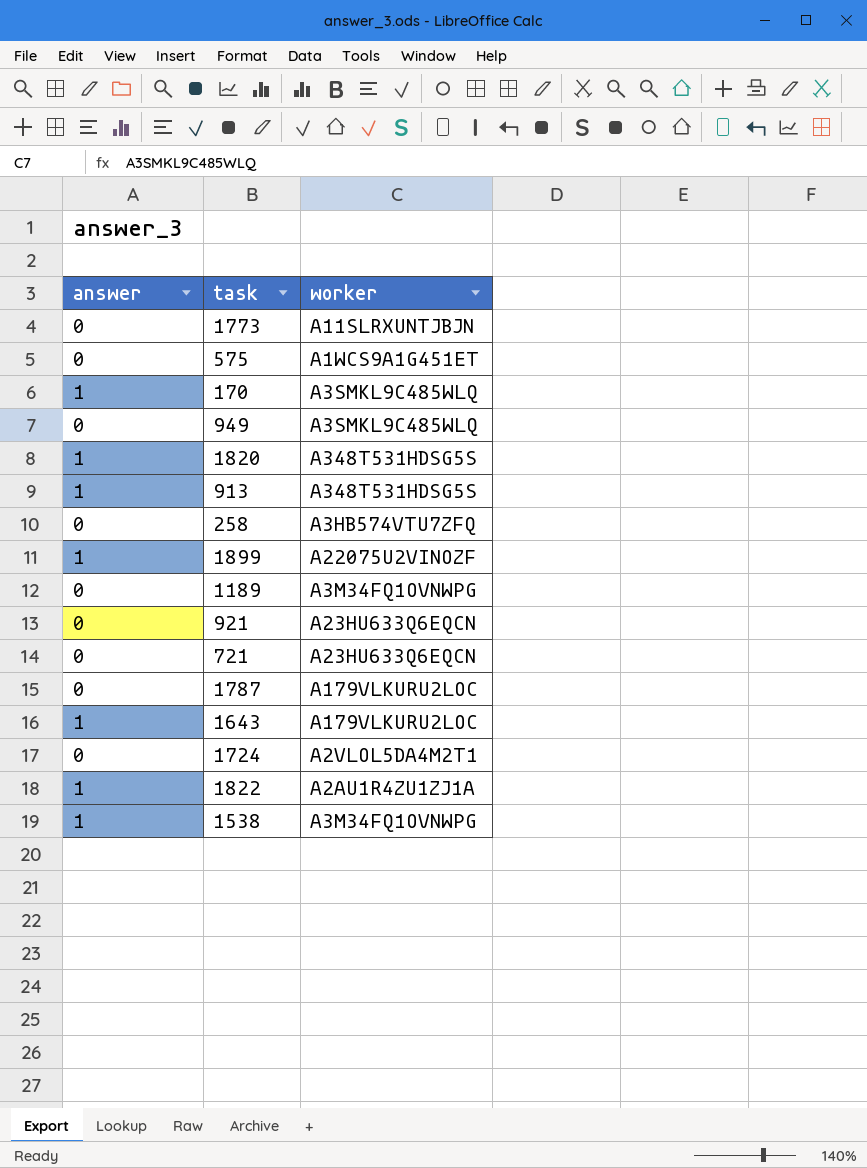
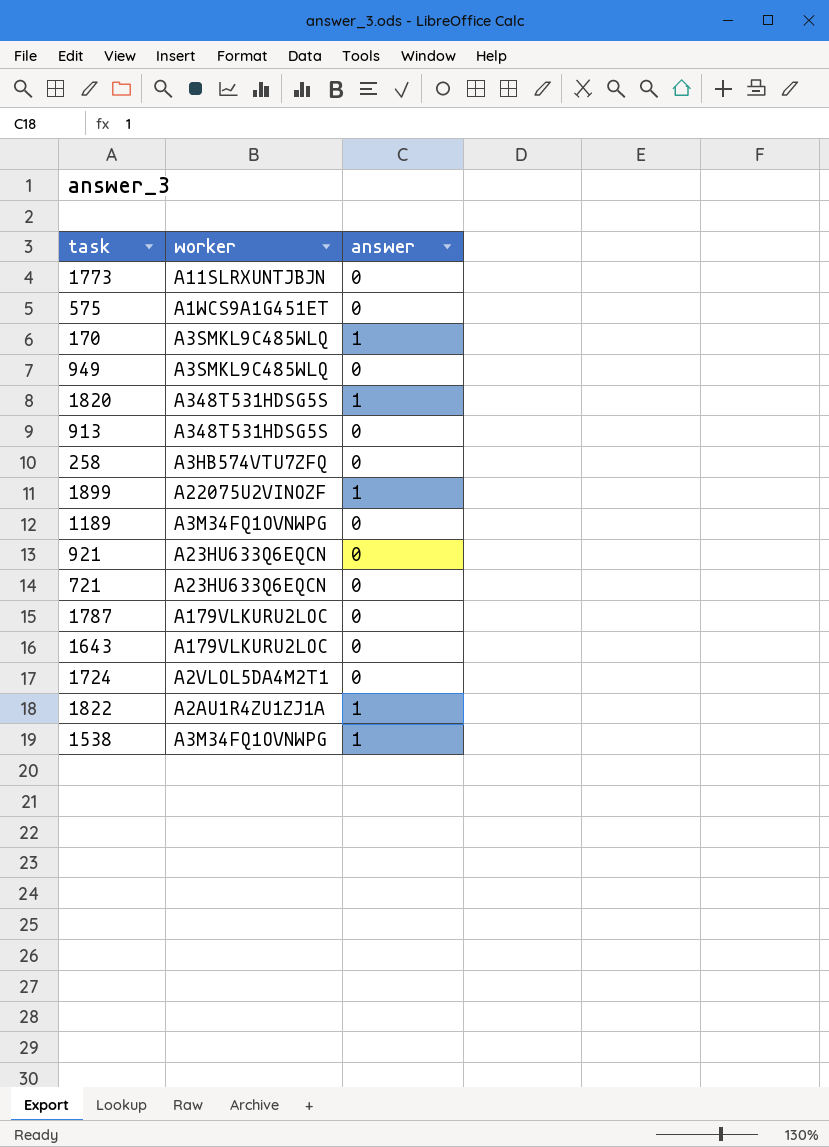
column answer | position: 1 -> 3
913 | answer: 1 -> 0
1643 | answer: 1 -> 0

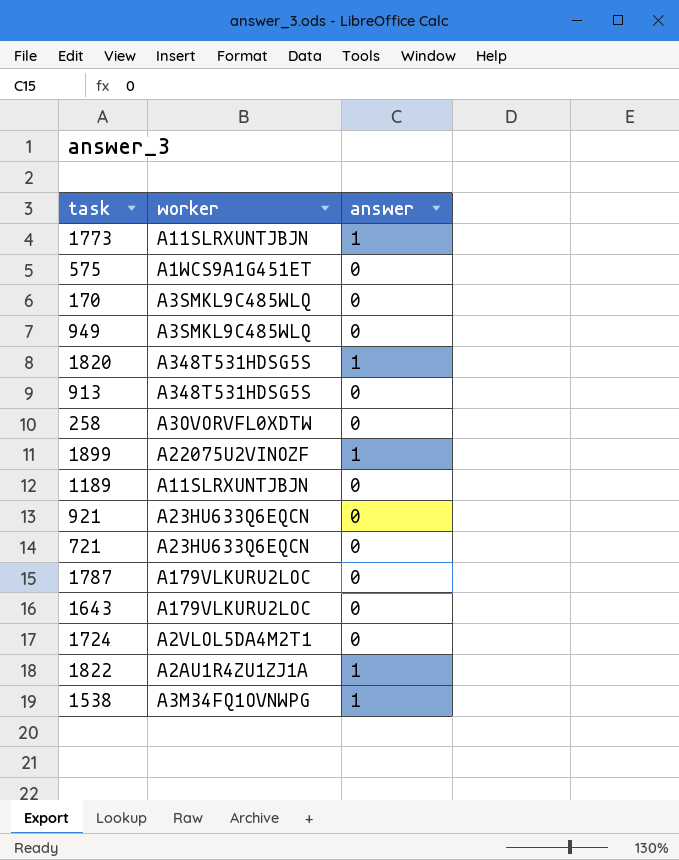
1773 | answer: 0 -> 1
170 | answer: 1 -> 0
258 | worker: A3HB574VTU7ZFQ -> A3OVORVFL0XDTW
1189 | worker: A3M34FQ1OVNWPG -> A11SLRXUNTJBJN

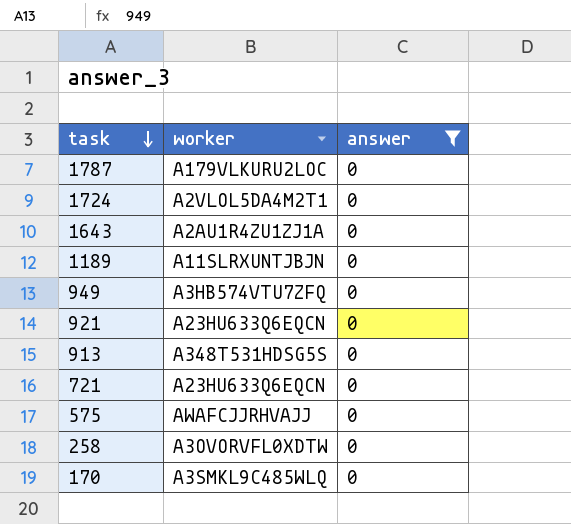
filter: none -> answer = 0
row order: none -> task descending
1643 | worker: A179VLKURU2LOC -> A2AU1R4ZU1ZJ1A
949 | worker: A3SMKL9C485WLQ -> A3HB574VTU7ZFQ
575 | worker: A1WCS9A1G451ET -> AWAFCJJRHVAJJ

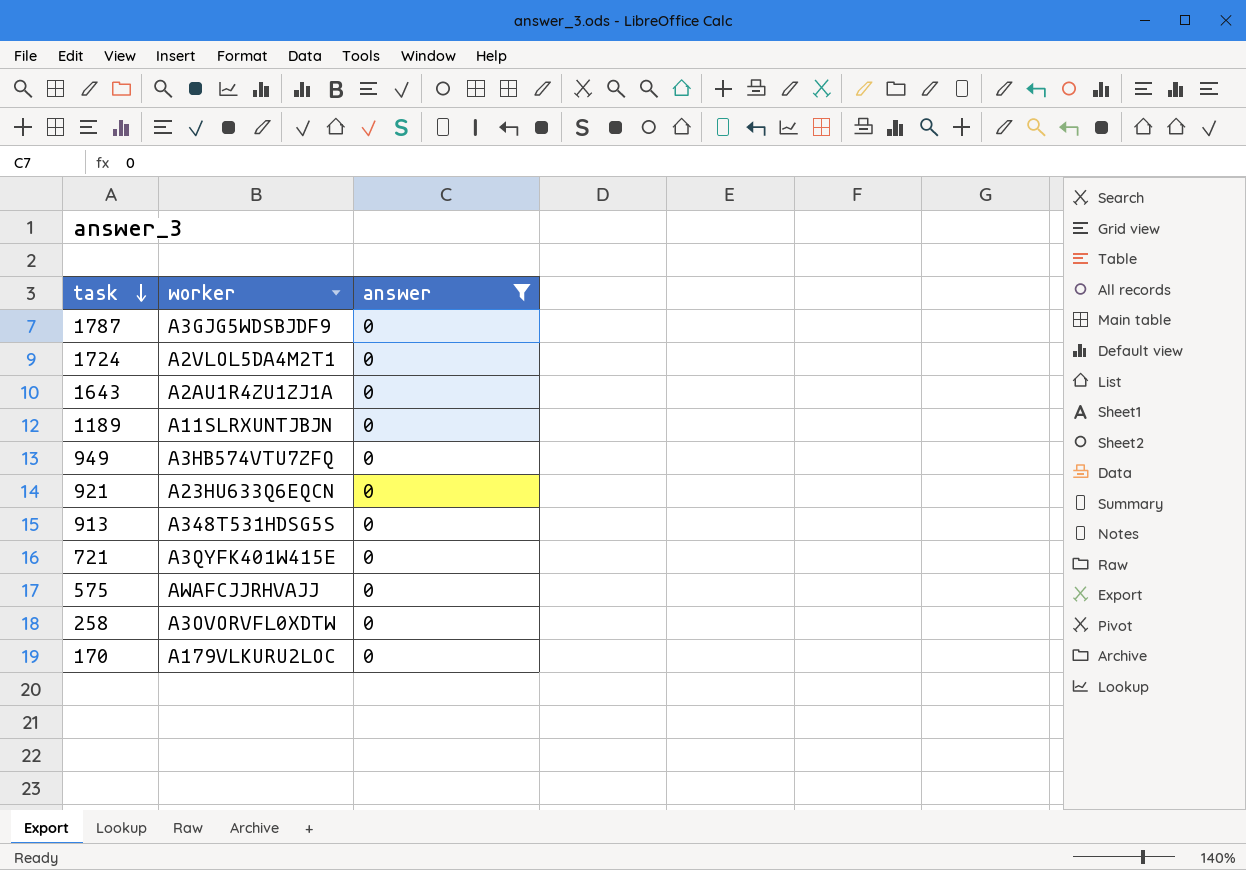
1787 | worker: A179VLKURU2LOC -> A3GJG5WDSBJDF9
721 | worker: A23HU633Q6EQCN -> A3QYFK401W415E
170 | worker: A3SMKL9C485WLQ -> A179VLKURU2LOC

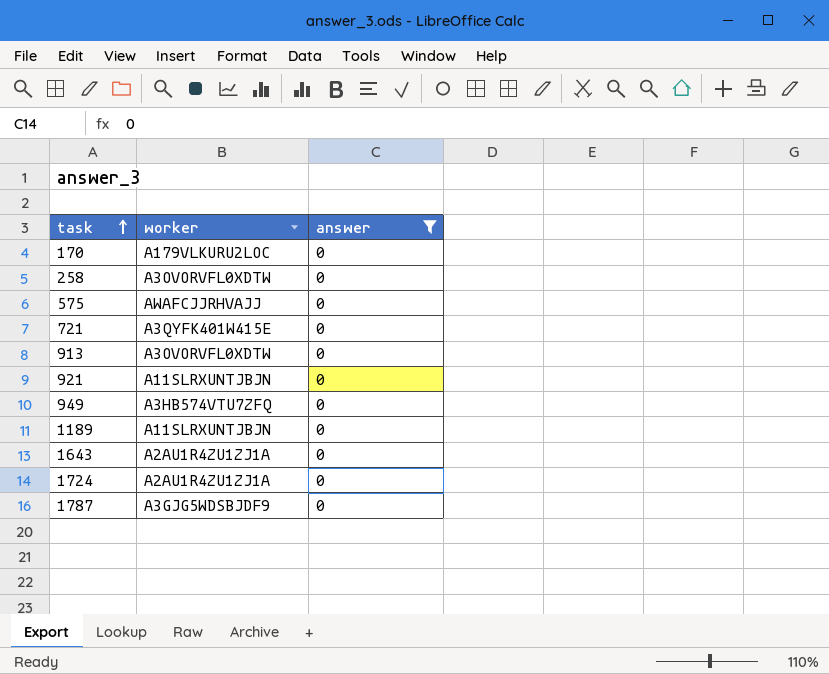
row order: task descending -> task ascending
913 | worker: A348T531HDSG5S -> A3OVORVFL0XDTW
921 | worker: A23HU633Q6EQCN -> A11SLRXUNTJBJN
1724 | worker: A2VLOL5DA4M2T1 -> A2AU1R4ZU1ZJ1A

